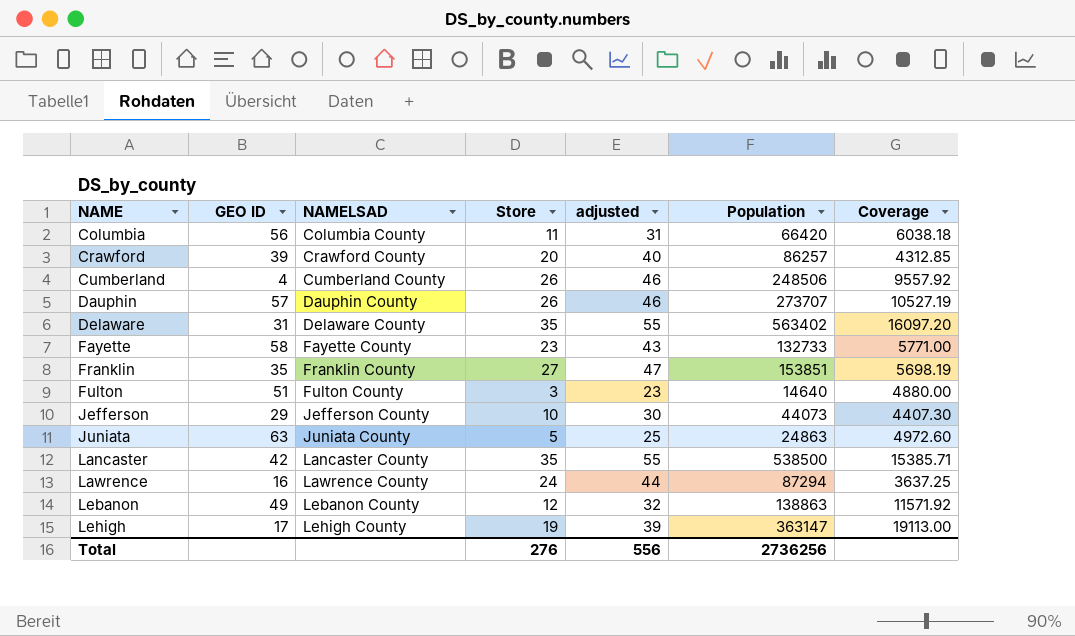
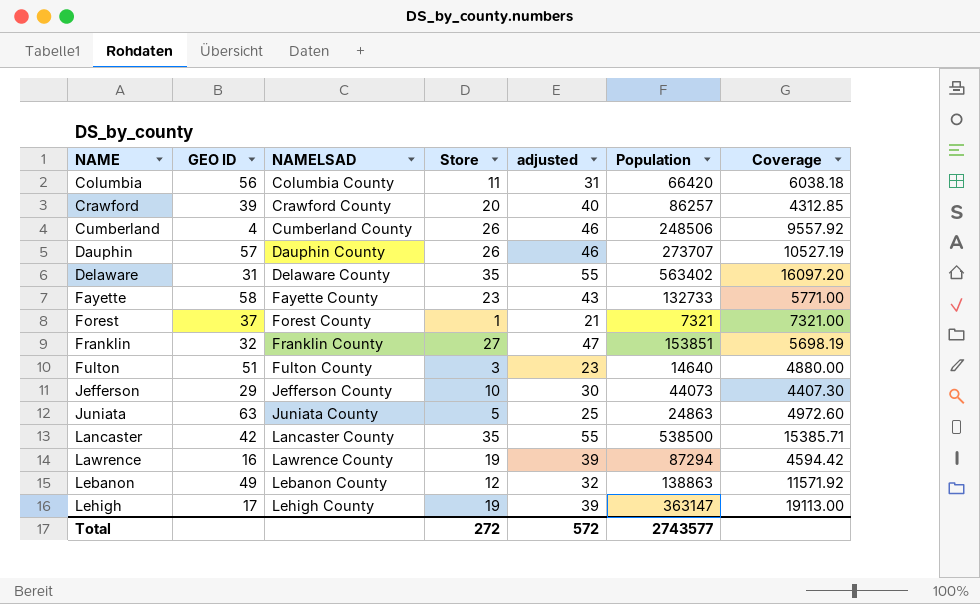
row Forest: none -> 37 | Forest County | 1 | 21 | 7321 | 7321.00
Franklin | GEO ID: 35 -> 32
Lawrence | Store: 24 -> 19
Lawrence | adjusted: 44 -> 39
Lawrence | Coverage: 3637.25 -> 4594.42
Total | Store: 276 -> 272
Total | adjusted: 556 -> 572
Total | Population: 2736256 -> 2743577

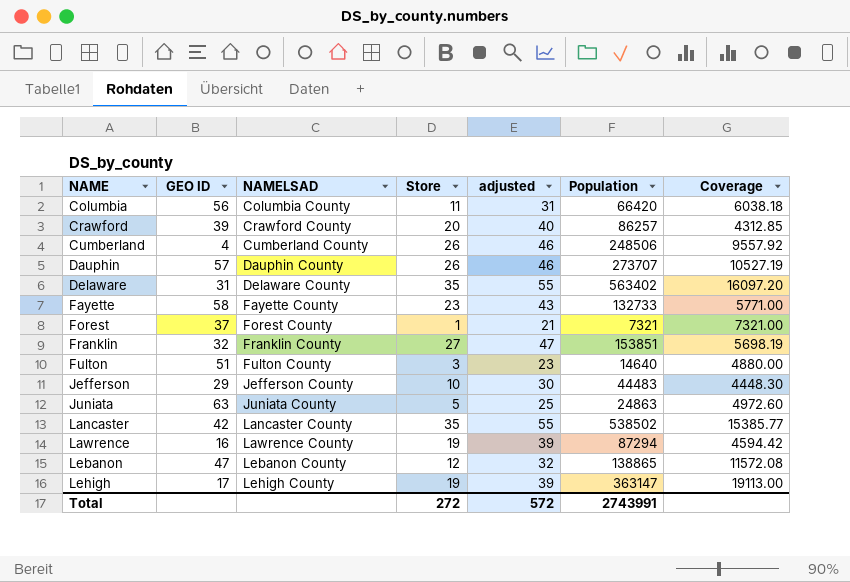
Jefferson | Population: 44073 -> 44483
Jefferson | Coverage: 4407.30 -> 4448.30
Lancaster | Population: 538500 -> 538502
Lancaster | Coverage: 15385.71 -> 15385.77
Lebanon | GEO ID: 49 -> 47
Lebanon | Population: 138863 -> 138865
Lebanon | Coverage: 11571.92 -> 11572.08
Total | Population: 2743577 -> 2743991

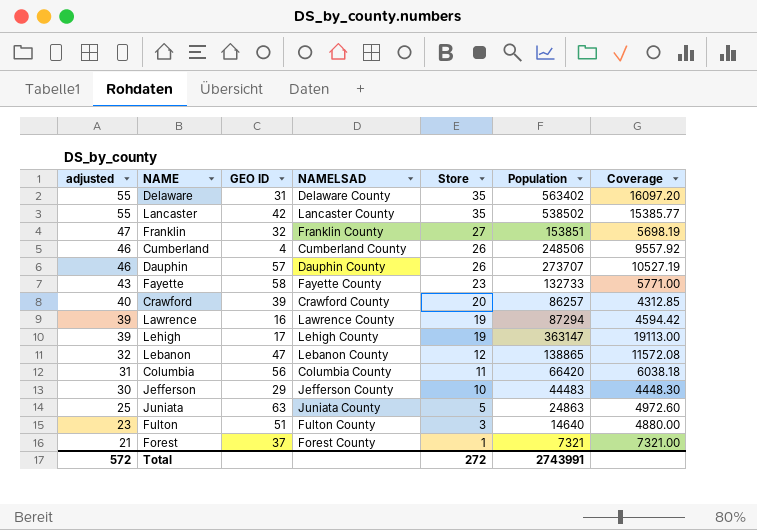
row order: NAME ascending -> adjusted descending
column adjusted | position: 5 -> 1

